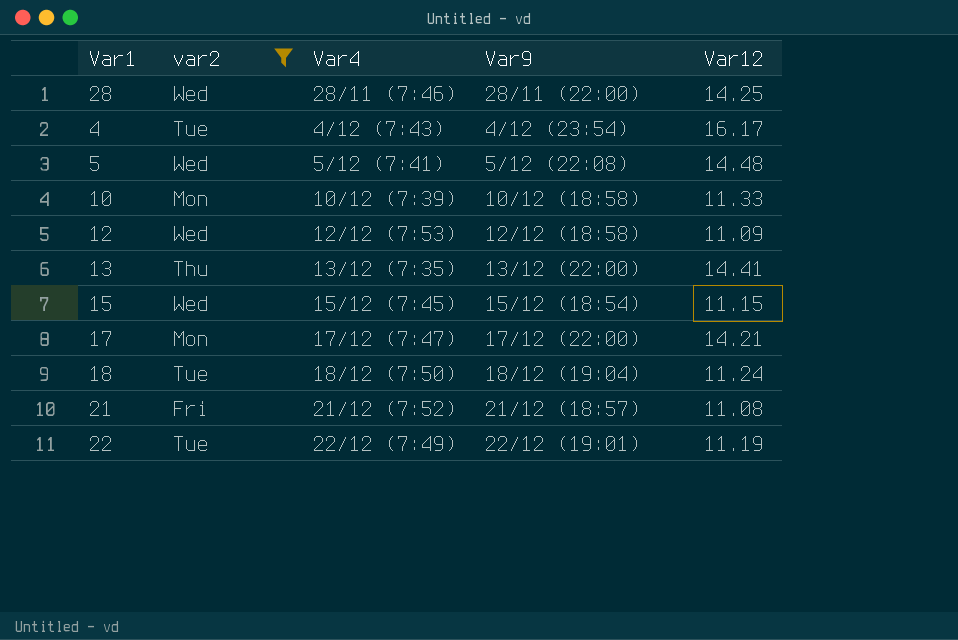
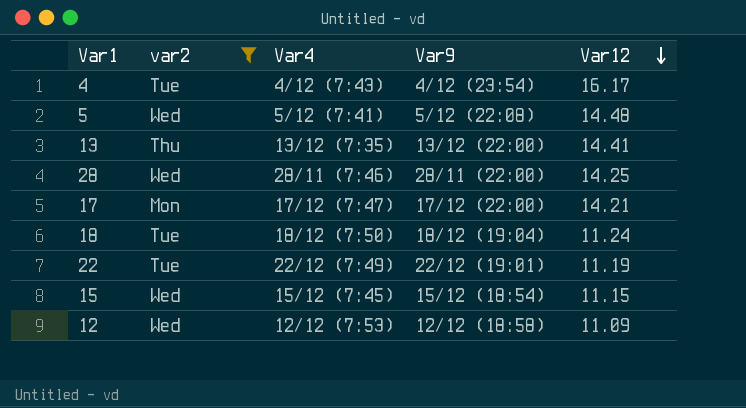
row order: none -> Var12 descending
row 10: Mon | 10/12 (7:39) | 10/12 (18:58) | 11.33 -> none
row 21: Fri | 21/12 (7:52) | 21/12 (18:57) | 11.08 -> none

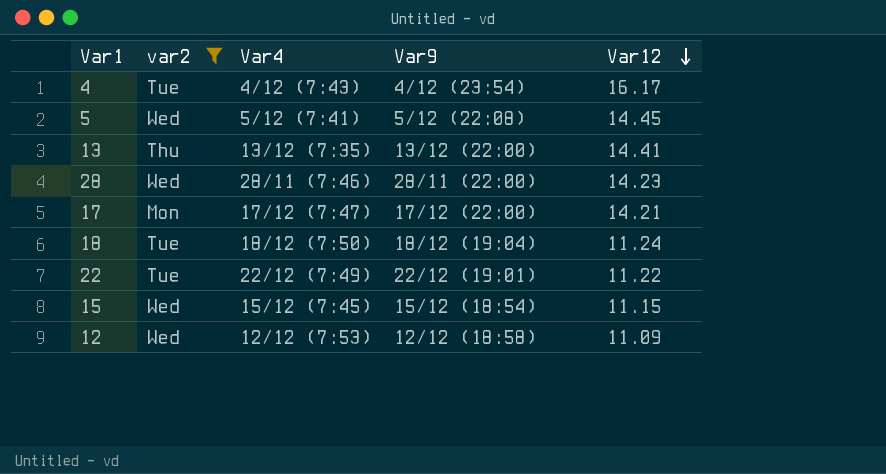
5 | Var12: 14.48 -> 14.45
28 | Var12: 14.25 -> 14.23
22 | Var12: 11.19 -> 11.22

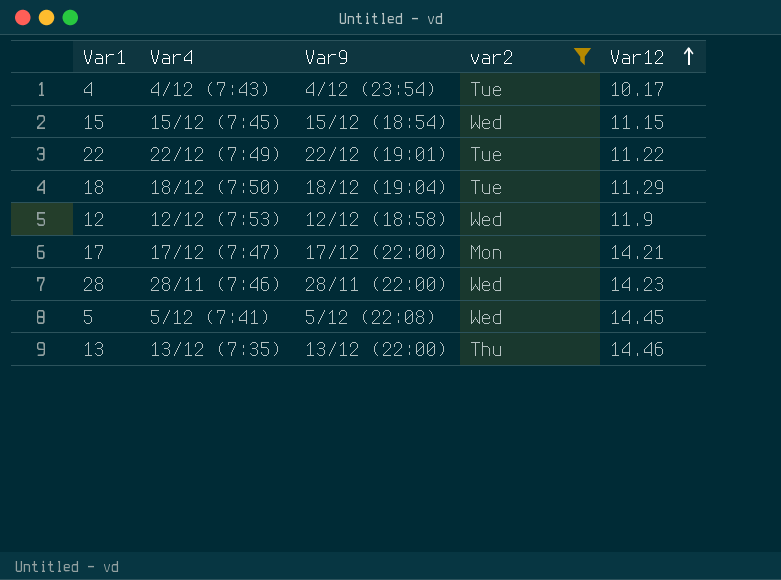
row order: Var12 descending -> Var12 ascending
column var2 | position: 2 -> 4
4 | Var12: 16.17 -> 10.17
18 | Var12: 11.24 -> 11.29
12 | Var12: 11.09 -> 11.9
13 | Var12: 14.41 -> 14.46

